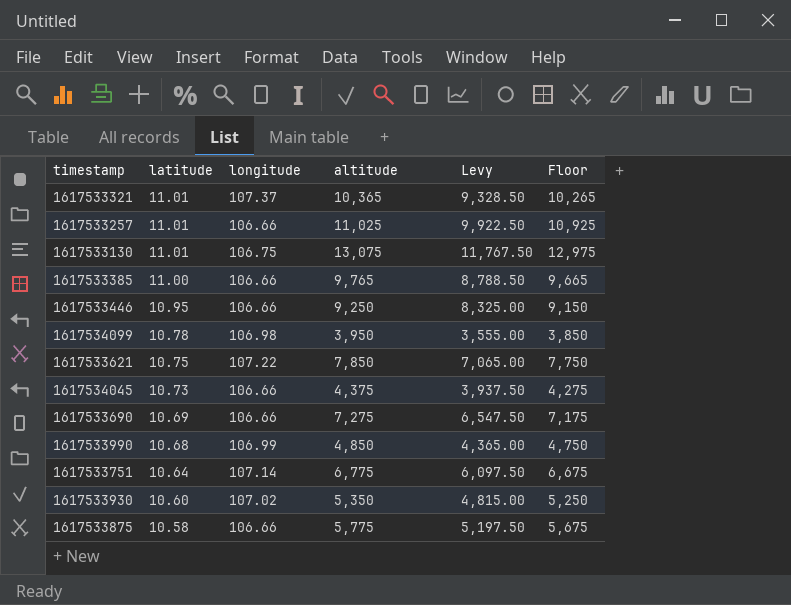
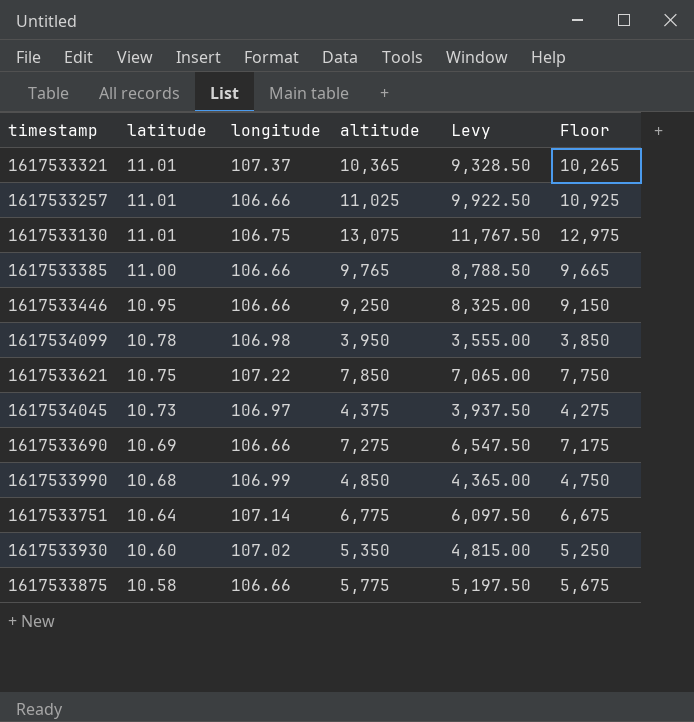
1617534045 | longitude: 106.66 -> 106.97

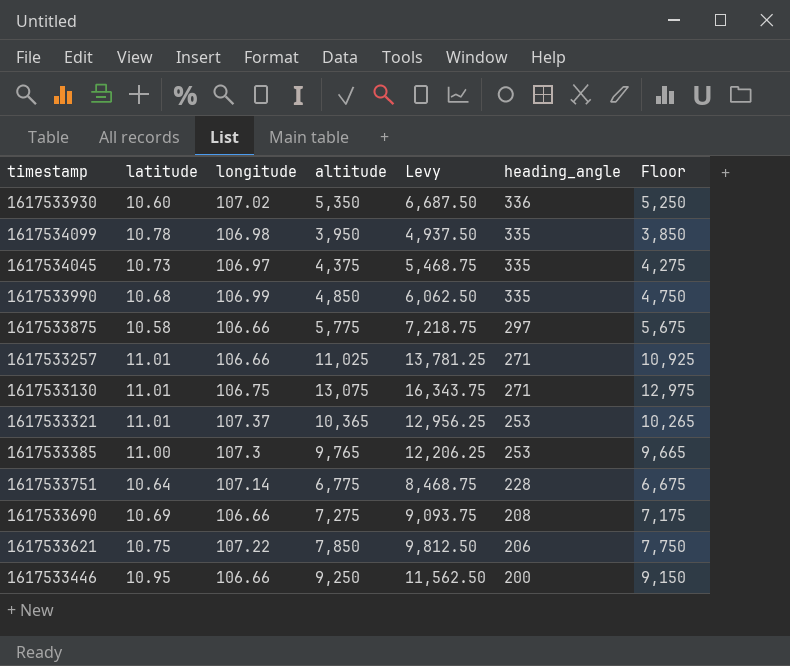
row order: latitude descending -> heading_angle descending
column Levy | formula: [altitude] * 0.9 -> [altitude] * 1.25
column heading_angle | position: none -> 6
1617533385 | longitude: 106.66 -> 107.3

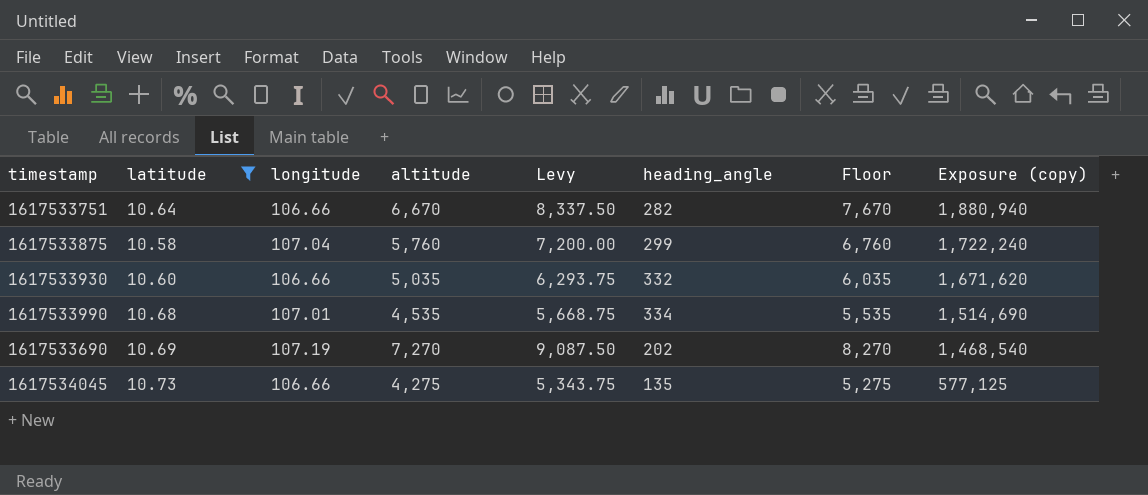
filter: none -> latitude <= 10.73
row order: heading_angle descending -> Exposure (copy) descending
column Floor | formula: [altitude] - 100 -> [altitude] + 1000
column Exposure (copy) | formula: none -> [altitude] * [heading_angle]
1617533751 | longitude: 107.14 -> 106.66
1617533751 | altitude: 6,775 -> 6,670
1617533751 | Levy: 8,468.75 -> 8,337.50
1617533751 | heading_angle: 228 -> 282
1617533875 | longitude: 106.66 -> 107.04
1617533875 | altitude: 5,775 -> 5,760
1617533875 | Levy: 7,218.75 -> 7,200.00
1617533875 | heading_angle: 297 -> 299
1617533930 | longitude: 107.02 -> 106.66
1617533930 | altitude: 5,350 -> 5,035
1617533930 | Levy: 6,687.50 -> 6,293.75
1617533930 | heading_angle: 336 -> 332
1617533990 | longitude: 106.99 -> 107.01
1617533990 | altitude: 4,850 -> 4,535
1617533990 | Levy: 6,062.50 -> 5,668.75
1617533990 | heading_angle: 335 -> 334
1617533690 | longitude: 106.66 -> 107.19
1617533690 | altitude: 7,275 -> 7,270
1617533690 | Levy: 9,093.75 -> 9,087.50
1617533690 | heading_angle: 208 -> 202
1617534045 | longitude: 106.97 -> 106.66
1617534045 | altitude: 4,375 -> 4,275
1617534045 | Levy: 5,468.75 -> 5,343.75
1617534045 | heading_angle: 335 -> 135

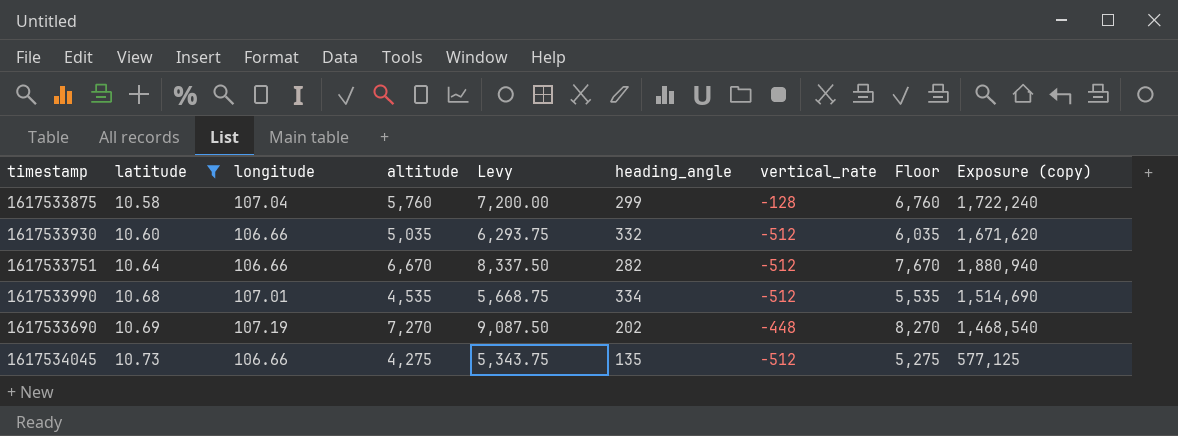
row order: Exposure (copy) descending -> latitude ascending
column vertical_rate | position: none -> 7

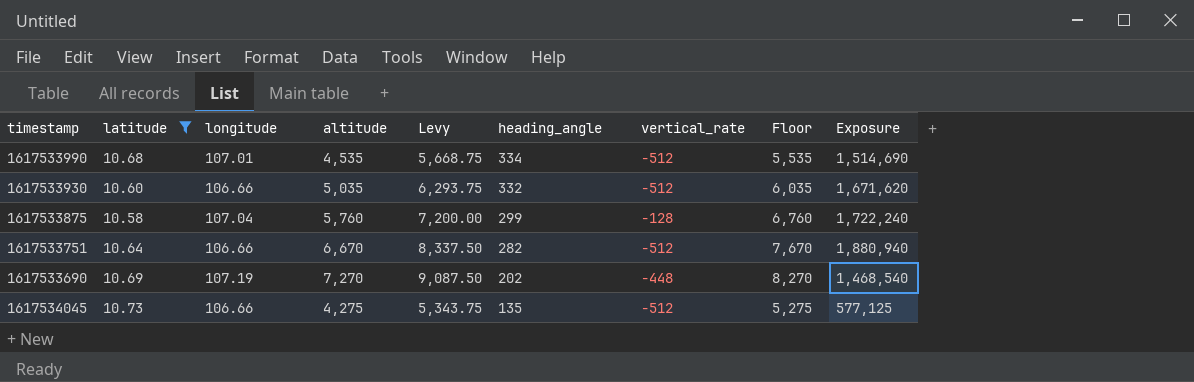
row order: latitude ascending -> heading_angle descending
column name: Exposure (copy) -> Exposure

